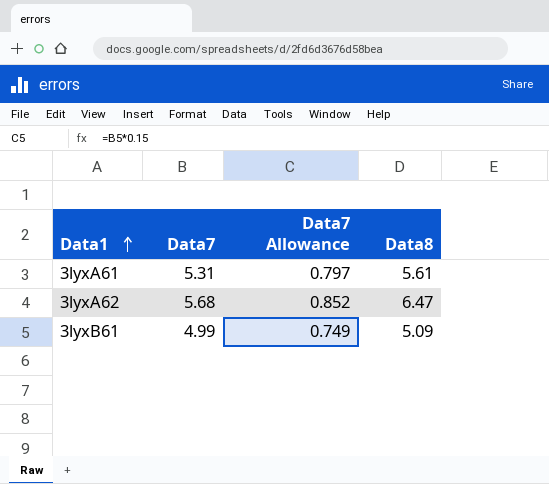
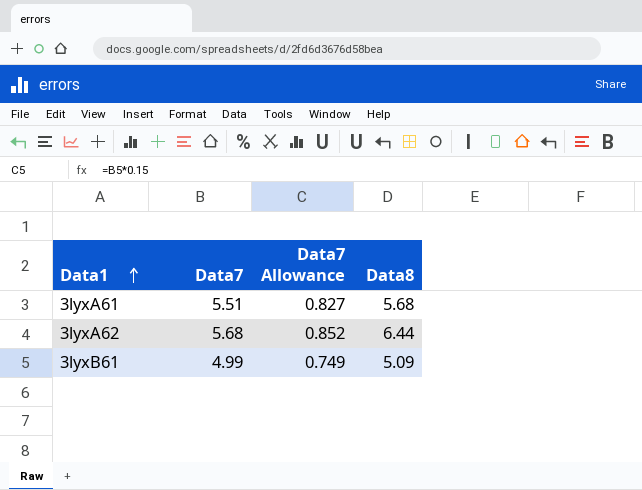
3lyxA61 | Data7: 5.31 -> 5.51
3lyxA61 | Data7 Allowance: 0.797 -> 0.827
3lyxA61 | Data8: 5.61 -> 5.68
3lyxA62 | Data8: 6.47 -> 6.44

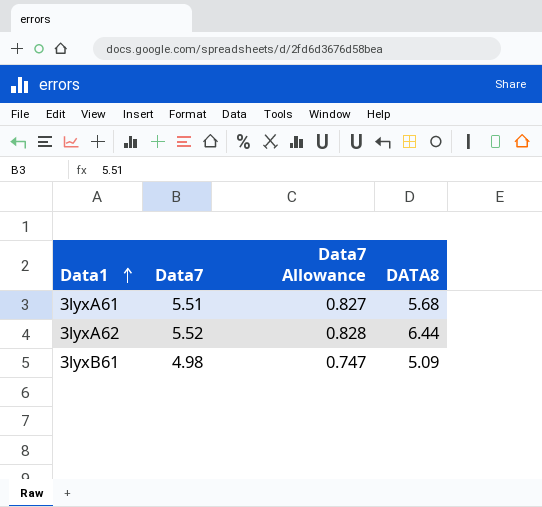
column name: Data8 -> DATA8
3lyxA62 | Data7: 5.68 -> 5.52
3lyxA62 | Data7 Allowance: 0.852 -> 0.828
3lyxB61 | Data7: 4.99 -> 4.98
3lyxB61 | Data7 Allowance: 0.749 -> 0.747

